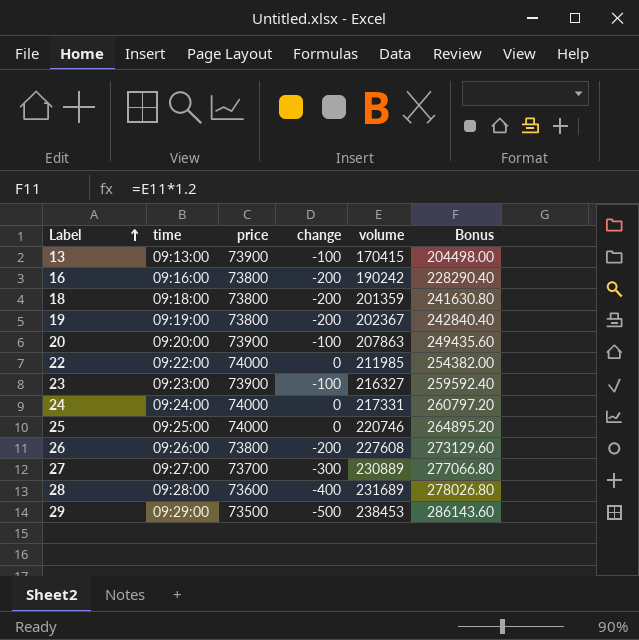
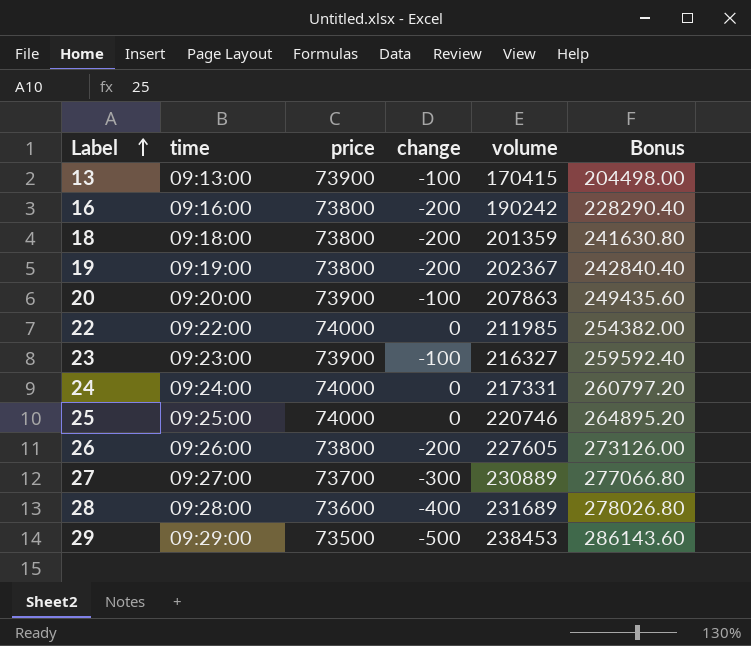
26 | volume: 227608 -> 227605
26 | Bonus: 273129.60 -> 273126.00

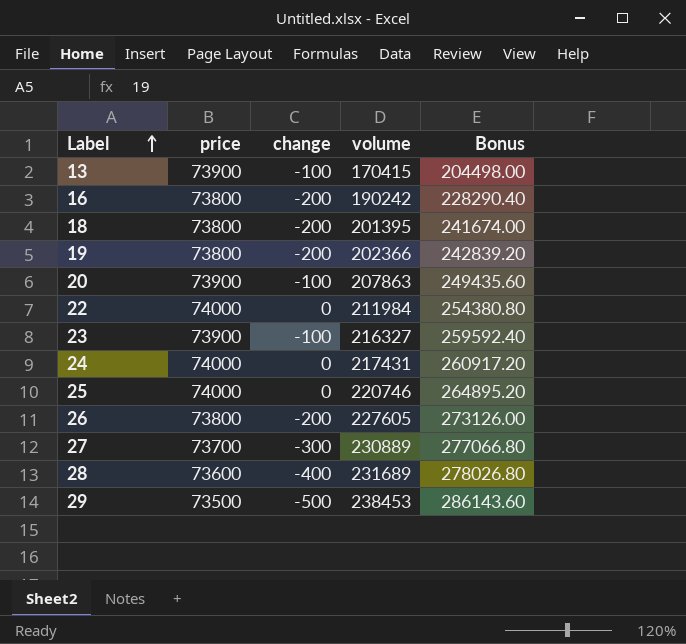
column time | position: 2 -> none
18 | volume: 201359 -> 201395
18 | Bonus: 241630.80 -> 241674.00
19 | volume: 202367 -> 202366
19 | Bonus: 242840.40 -> 242839.20
22 | volume: 211985 -> 211984
22 | Bonus: 254382.00 -> 254380.80
24 | volume: 217331 -> 217431
24 | Bonus: 260797.20 -> 260917.20

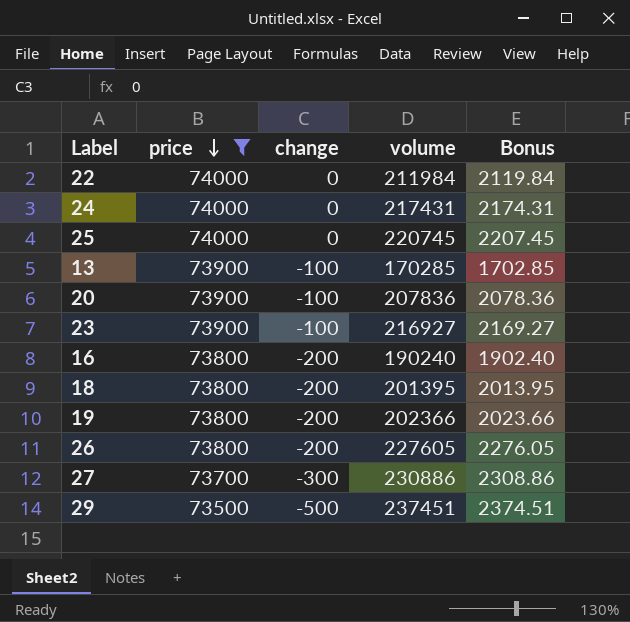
filter: none -> price != 73600
row order: Label ascending -> price descending
column Bonus | formula: [volume] * 1.2 -> [volume] * 0.01
25 | volume: 220746 -> 220745
13 | volume: 170415 -> 170285
20 | volume: 207863 -> 207836
23 | volume: 216327 -> 216927
16 | volume: 190242 -> 190240
27 | volume: 230889 -> 230886
29 | volume: 238453 -> 237451

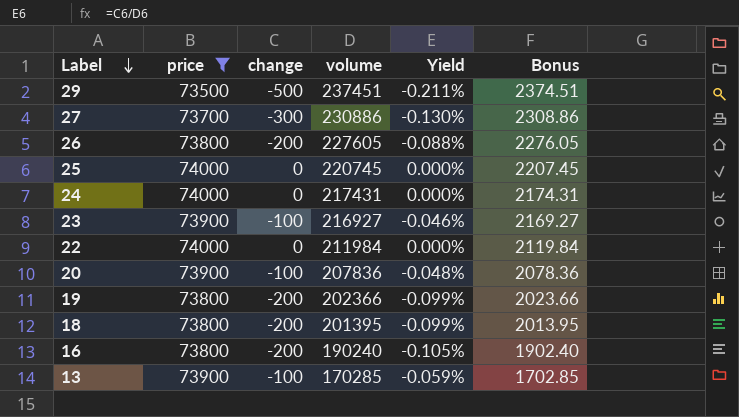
row order: price descending -> Label descending
column Yield | formula: none -> [change] / [volume]

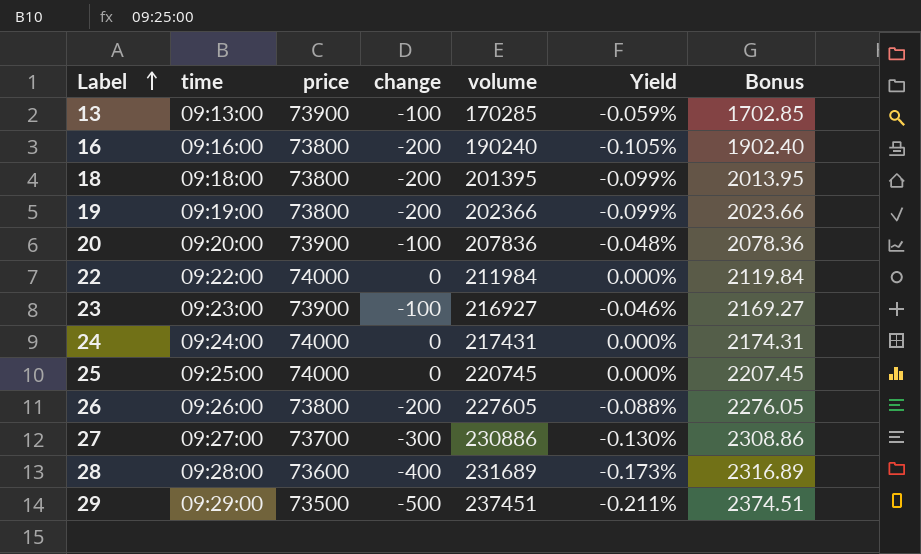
filter: price != 73600 -> none
row order: Label descending -> Label ascending
column time | position: none -> 2

